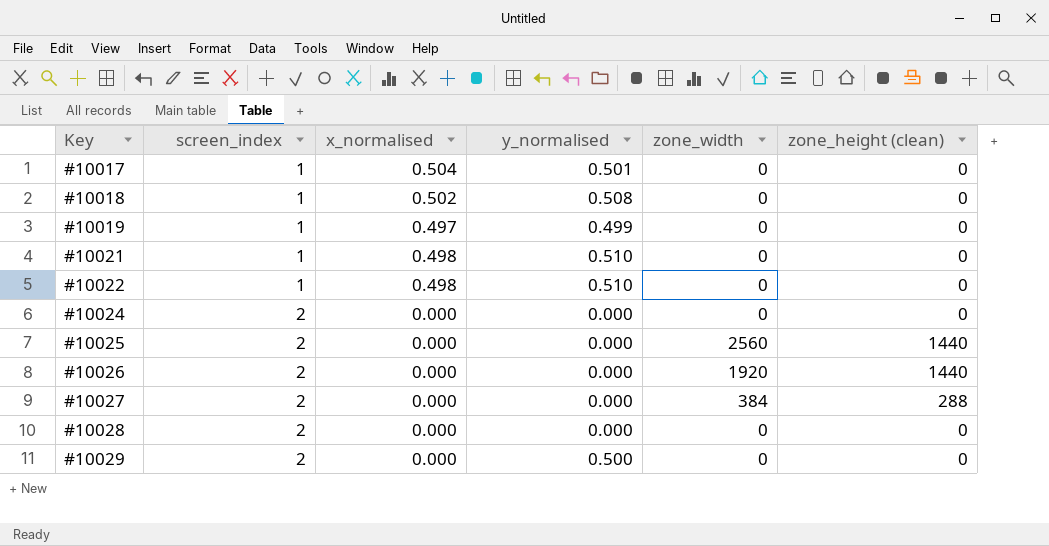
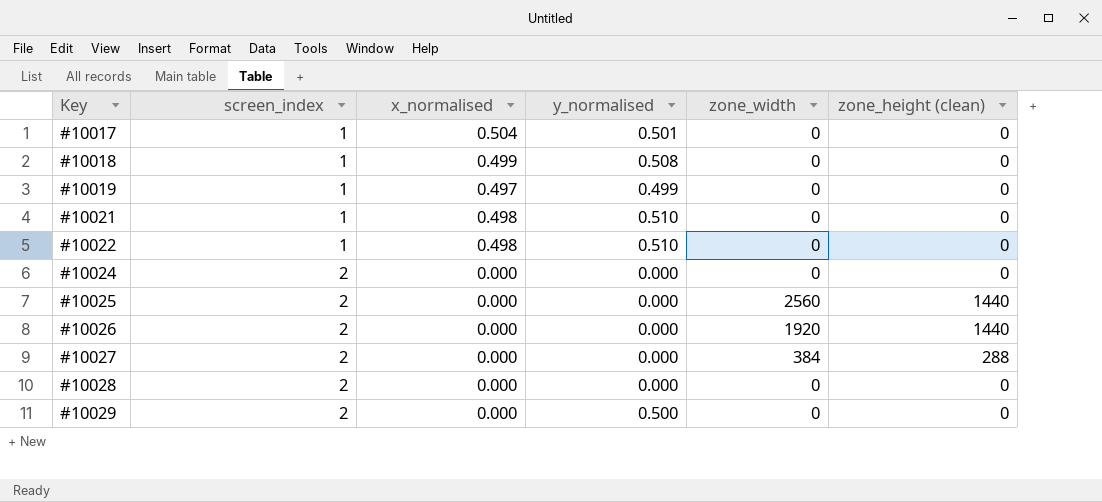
#10018 | x_normalised: 0.502 -> 0.499

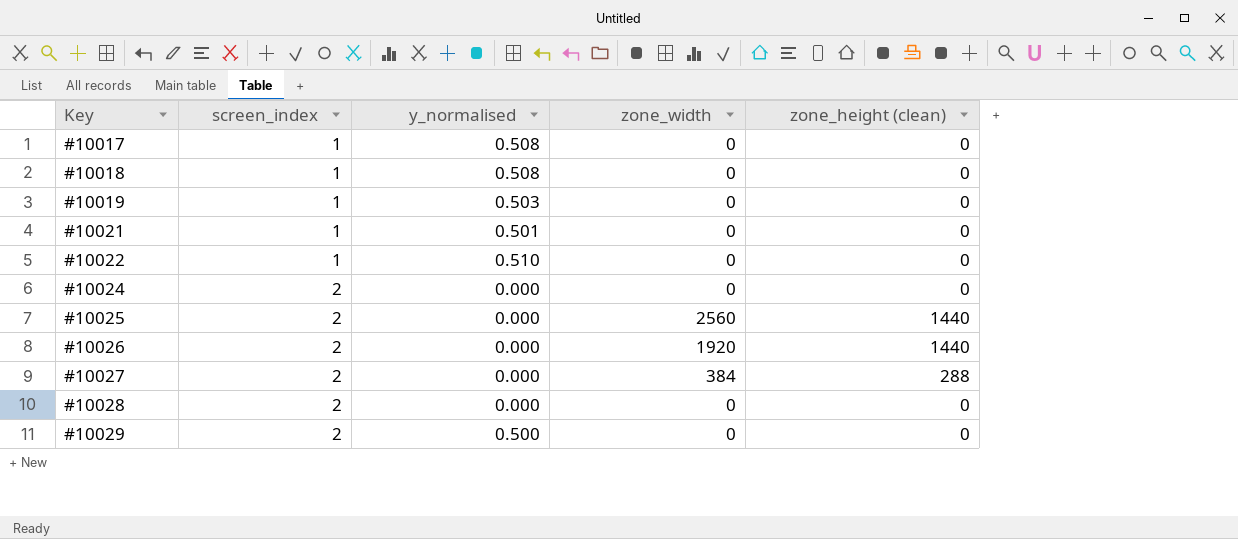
column x_normalised | position: 3 -> none
#10017 | y_normalised: 0.501 -> 0.508
#10019 | y_normalised: 0.499 -> 0.503
#10021 | y_normalised: 0.510 -> 0.501

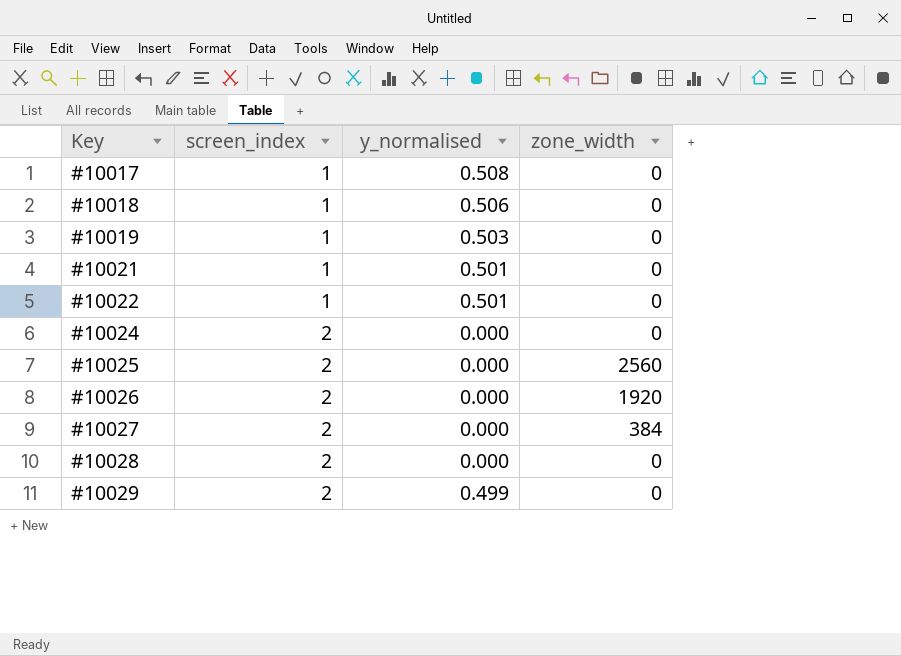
column zone_height (clean) | position: 5 -> none
#10018 | y_normalised: 0.508 -> 0.506
#10022 | y_normalised: 0.510 -> 0.501
#10029 | y_normalised: 0.500 -> 0.499

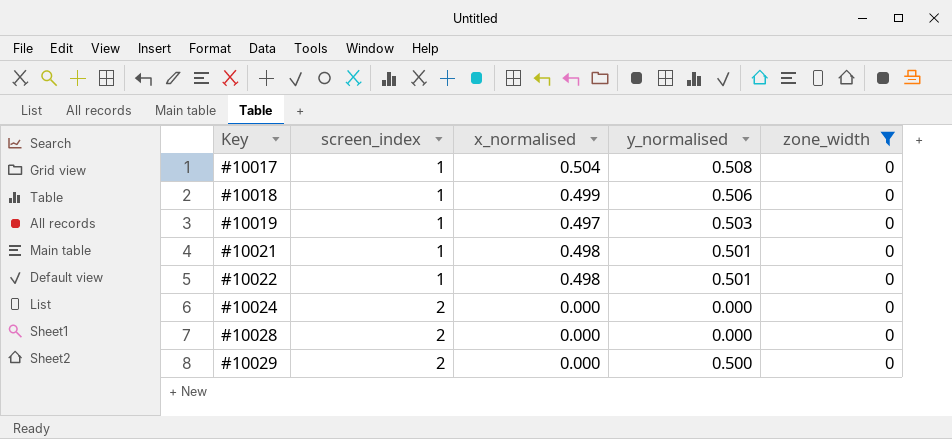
filter: none -> zone_width = 0
column x_normalised | position: none -> 3
#10029 | y_normalised: 0.499 -> 0.500

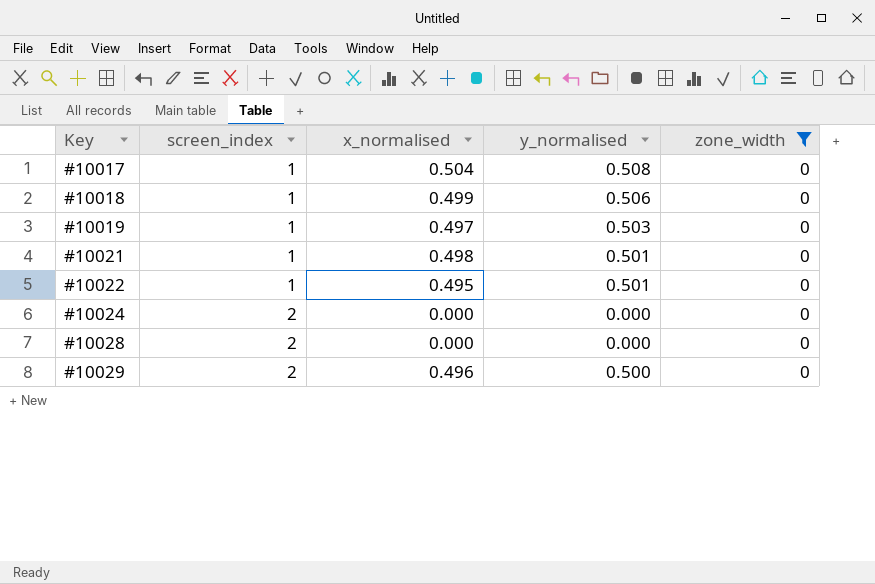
#10022 | x_normalised: 0.498 -> 0.495
#10029 | x_normalised: 0.000 -> 0.496

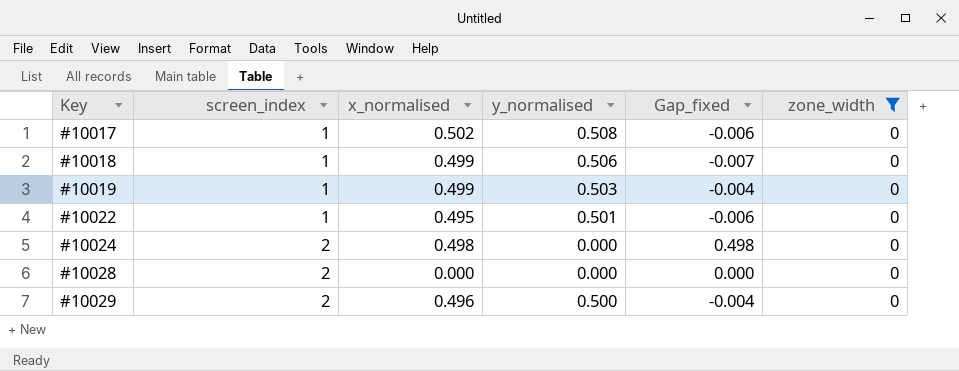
column Gap_fixed | formula: none -> [x_normalised] - [y_normalised]
row #10021: 1 | 0.498 | 0.501 | 0 -> none
#10017 | x_normalised: 0.504 -> 0.502
#10019 | x_normalised: 0.497 -> 0.499
#10024 | x_normalised: 0.000 -> 0.498

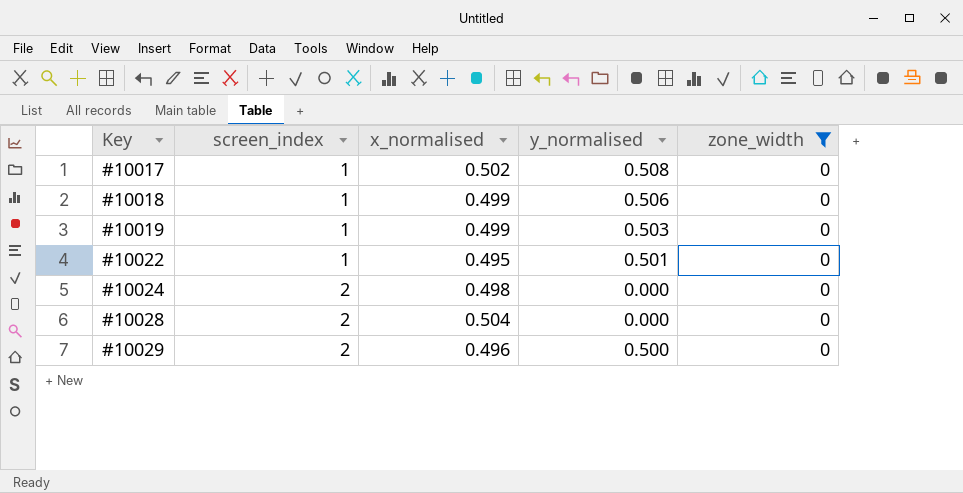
column Gap_fixed | formula: [x_normalised] - [y_normalised] -> none
#10028 | x_normalised: 0.000 -> 0.504

